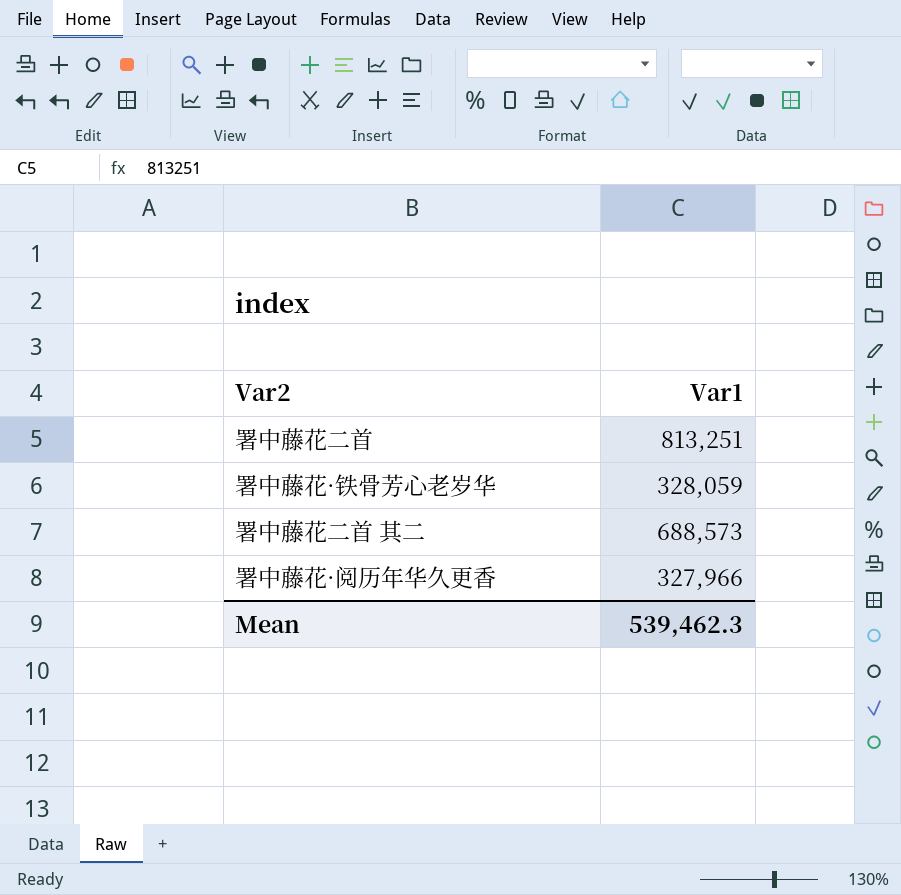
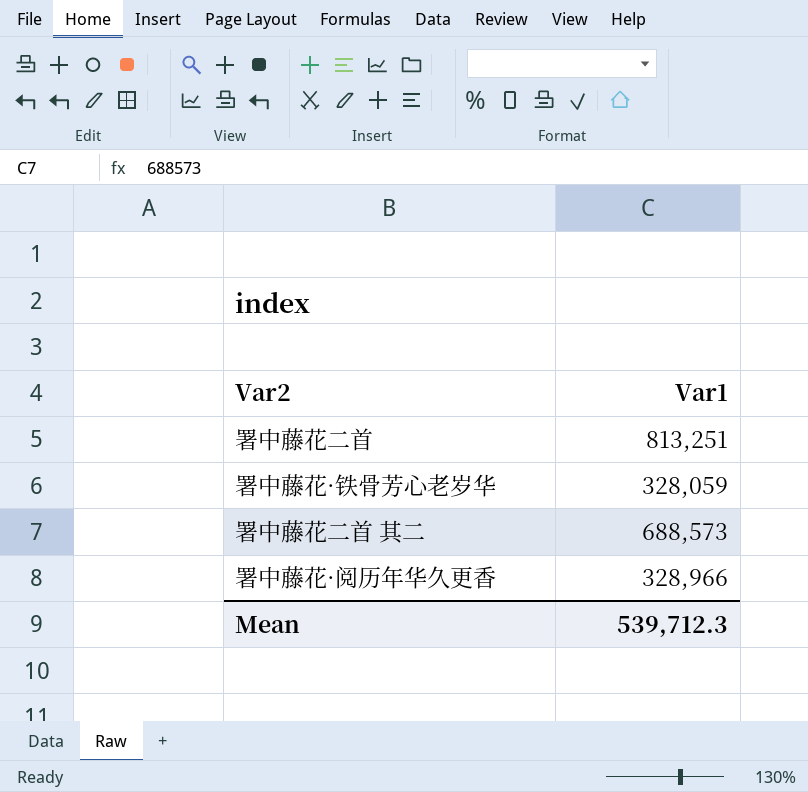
署中藤花·阅历年华久更香 | Var1: 327,966 -> 328,966
Mean | Var1: 539,462.3 -> 539,712.3

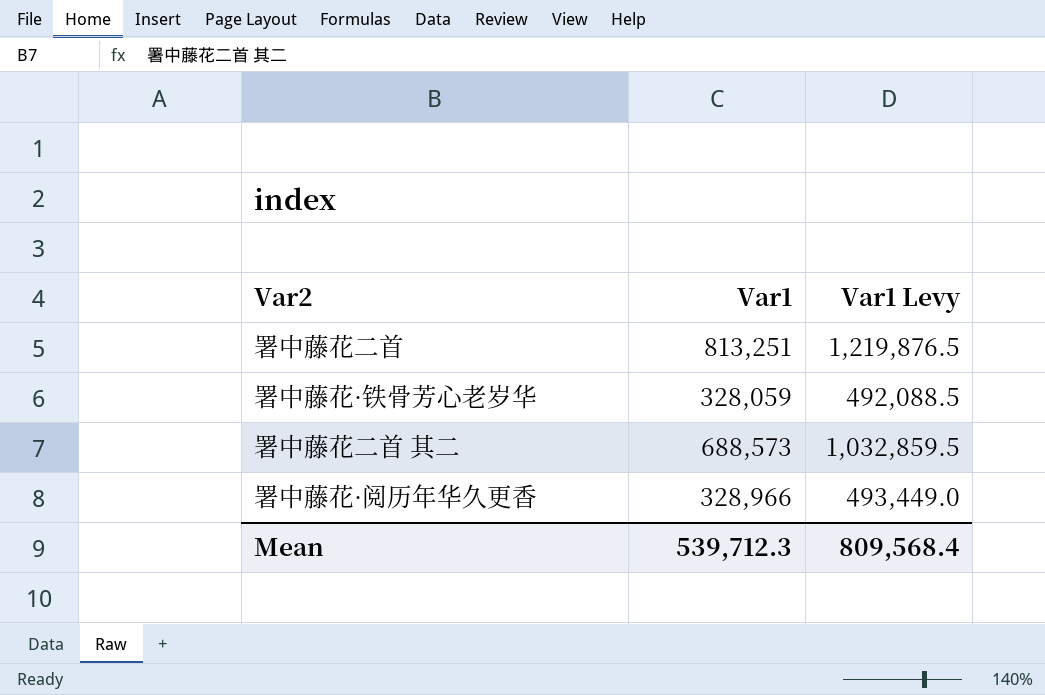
column Var1 Levy | formula: none -> [Var1] * 1.5

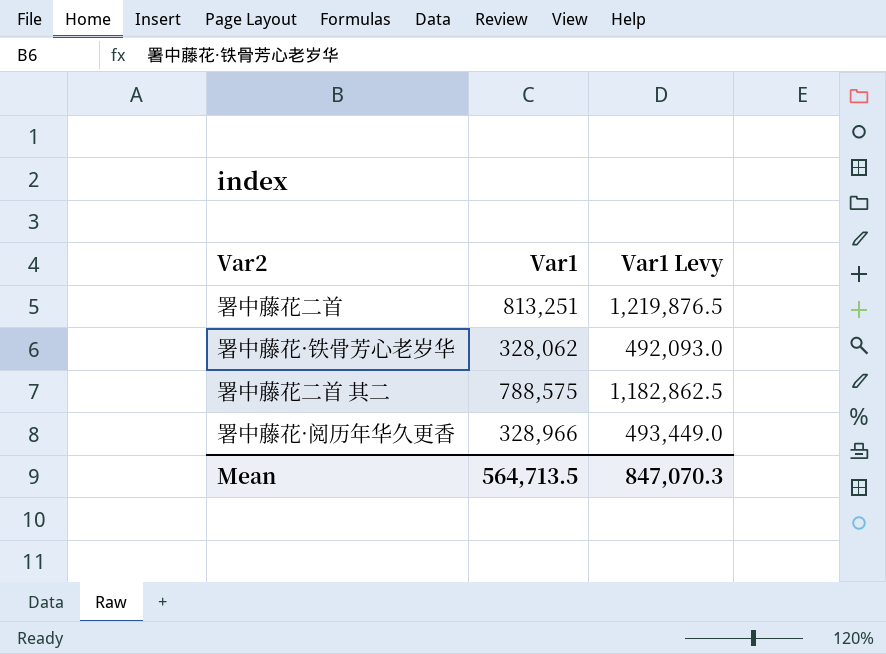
署中藤花·铁骨芳心老岁华 | Var1: 328,059 -> 328,062
署中藤花·铁骨芳心老岁华 | Var1 Levy: 492,088.5 -> 492,093.0
署中藤花二首 其二 | Var1: 688,573 -> 788,575
署中藤花二首 其二 | Var1 Levy: 1,032,859.5 -> 1,182,862.5
Mean | Var1: 539,712.3 -> 564,713.5
Mean | Var1 Levy: 809,568.4 -> 847,070.3

